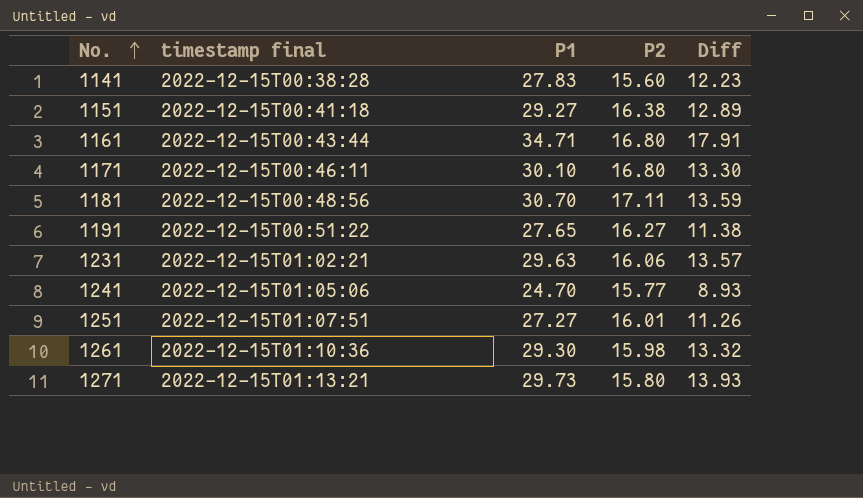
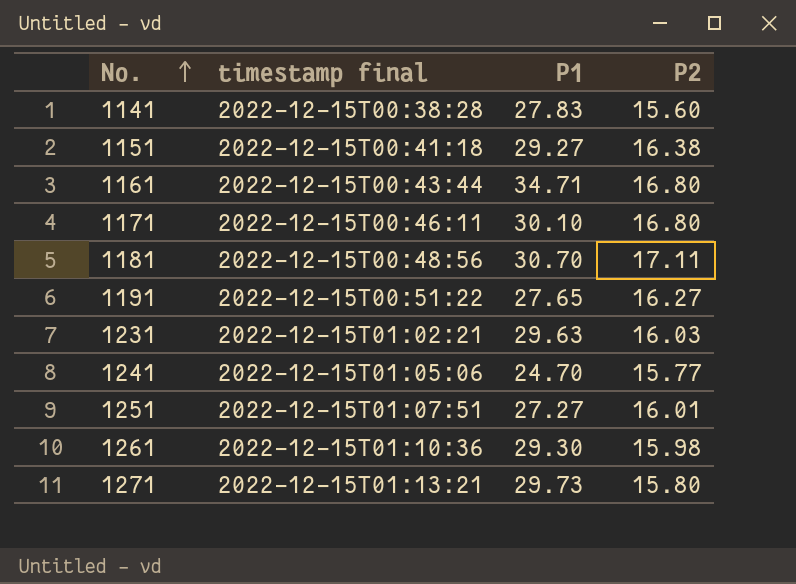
column Diff | formula: [P1] - [P2] -> none
1231 | P2: 16.06 -> 16.03

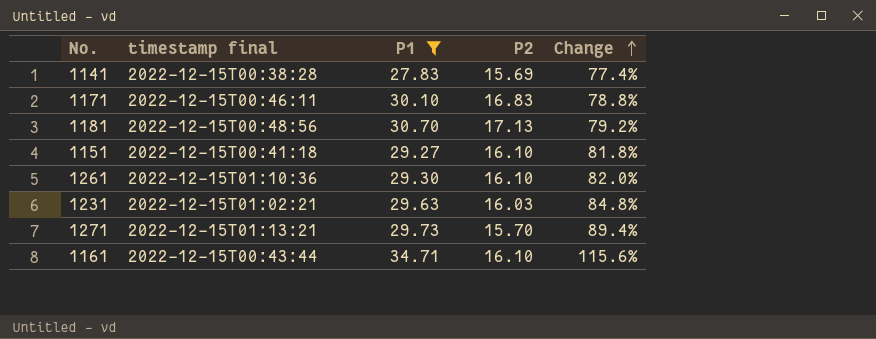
filter: none -> P1 >= 27.83
row order: No. ascending -> Change ascending
column Change | formula: none -> ([P1] - [P2]) / [P2]
1141 | P2: 15.60 -> 15.69
1171 | P2: 16.80 -> 16.83
1181 | P2: 17.11 -> 17.13
1151 | P2: 16.38 -> 16.10
1261 | P2: 15.98 -> 16.10
1271 | P2: 15.80 -> 15.70
1161 | P2: 16.80 -> 16.10

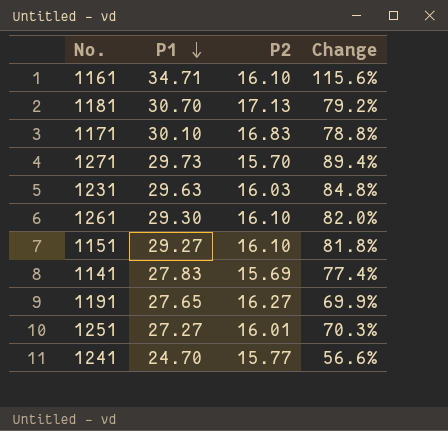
filter: P1 >= 27.83 -> none
row order: Change ascending -> P1 descending
column timestamp final | position: 2 -> none

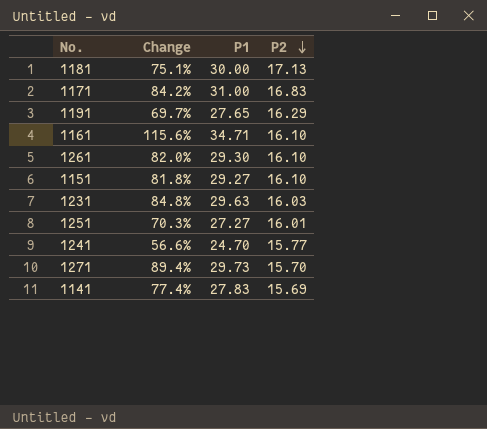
row order: P1 descending -> P2 descending
column Change | position: 4 -> 2
1181 | Change: 79.2% -> 75.1%
1181 | P1: 30.70 -> 30.00
1171 | Change: 78.8% -> 84.2%
1171 | P1: 30.10 -> 31.00
1191 | Change: 69.9% -> 69.7%
1191 | P2: 16.27 -> 16.29

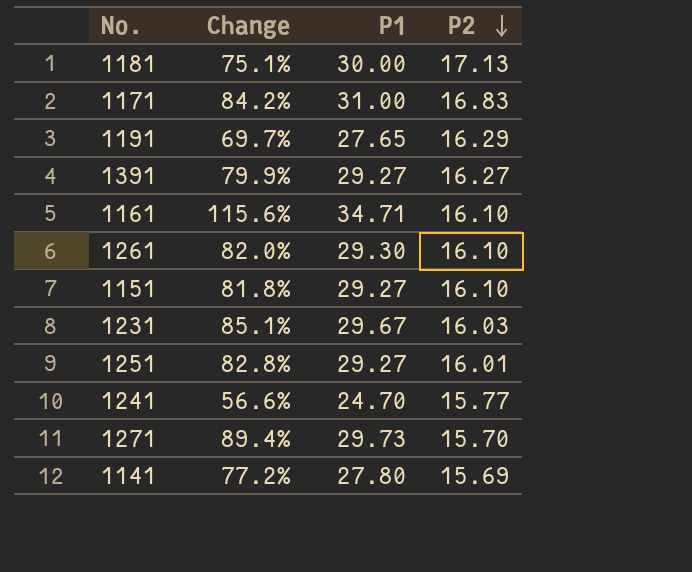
row 1391: none -> 79.9% | 29.27 | 16.27
1231 | Change: 84.8% -> 85.1%
1231 | P1: 29.63 -> 29.67
1251 | Change: 70.3% -> 82.8%
1251 | P1: 27.27 -> 29.27
1141 | Change: 77.4% -> 77.2%
1141 | P1: 27.83 -> 27.80

